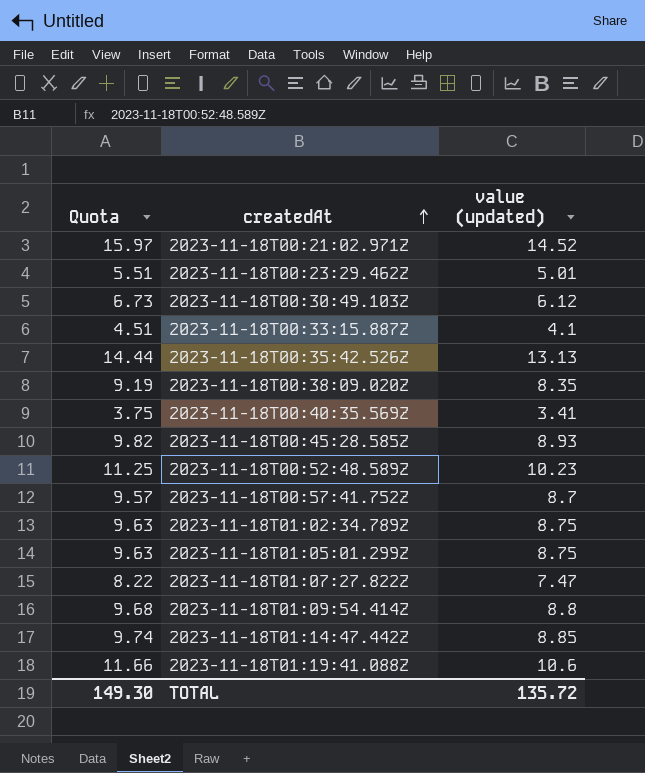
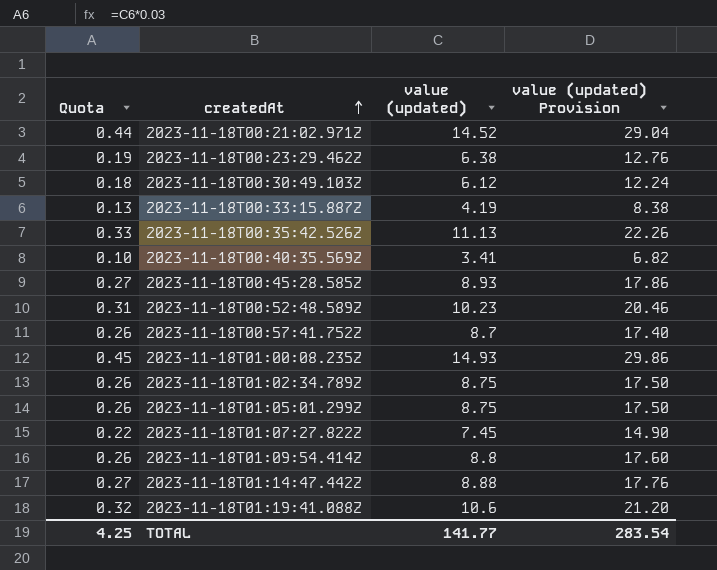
column Quota | formula: [value (updated)] * 1.1 -> [value (updated)] * 0.03
column value (updated) Provision | formula: none -> [value (updated)] * 2
row 2023-11-18T00:38:09.020Z: 9.19 | 8.35 -> none
2023-11-18T00:23:29.462Z | value (updated): 5.01 -> 6.38
2023-11-18T00:33:15.887Z | value (updated): 4.1 -> 4.19
2023-11-18T00:35:42.526Z | value (updated): 13.13 -> 11.13
row 2023-11-18T01:00:08.235Z: none -> 0.45 | 14.93 | 29.86
2023-11-18T01:07:27.822Z | value (updated): 7.47 -> 7.45
2023-11-18T01:14:47.442Z | value (updated): 8.85 -> 8.88
TOTAL | Quota: 149.30 -> 4.25
TOTAL | value (updated): 135.72 -> 141.77

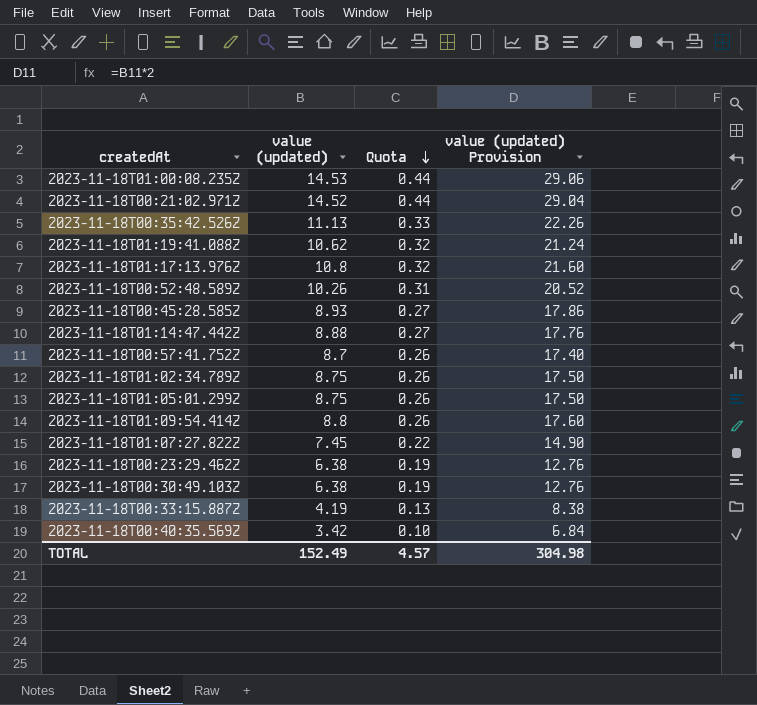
row order: createdAt ascending -> Quota descending
column Quota | position: 1 -> 3
2023-11-18T01:00:08.235Z | value (updated): 14.93 -> 14.53
2023-11-18T01:00:08.235Z | Quota: 0.45 -> 0.44
2023-11-18T01:00:08.235Z | value (updated) Provision: 29.86 -> 29.06
2023-11-18T01:19:41.088Z | value (updated): 10.6 -> 10.62
2023-11-18T01:19:41.088Z | value (updated) Provision: 21.20 -> 21.24
row 2023-11-18T01:17:13.976Z: none -> 10.8 | 0.32 | 21.60
2023-11-18T00:52:48.589Z | value (updated): 10.23 -> 10.26
2023-11-18T00:52:48.589Z | value (updated) Provision: 20.46 -> 20.52
2023-11-18T00:30:49.103Z | value (updated): 6.12 -> 6.38
2023-11-18T00:30:49.103Z | Quota: 0.18 -> 0.19
2023-11-18T00:30:49.103Z | value (updated) Provision: 12.24 -> 12.76
2023-11-18T00:40:35.569Z | value (updated): 3.41 -> 3.42
2023-11-18T00:40:35.569Z | value (updated) Provision: 6.82 -> 6.84
TOTAL | value (updated): 141.77 -> 152.49
TOTAL | Quota: 4.25 -> 4.57
TOTAL | value (updated) Provision: 283.54 -> 304.98

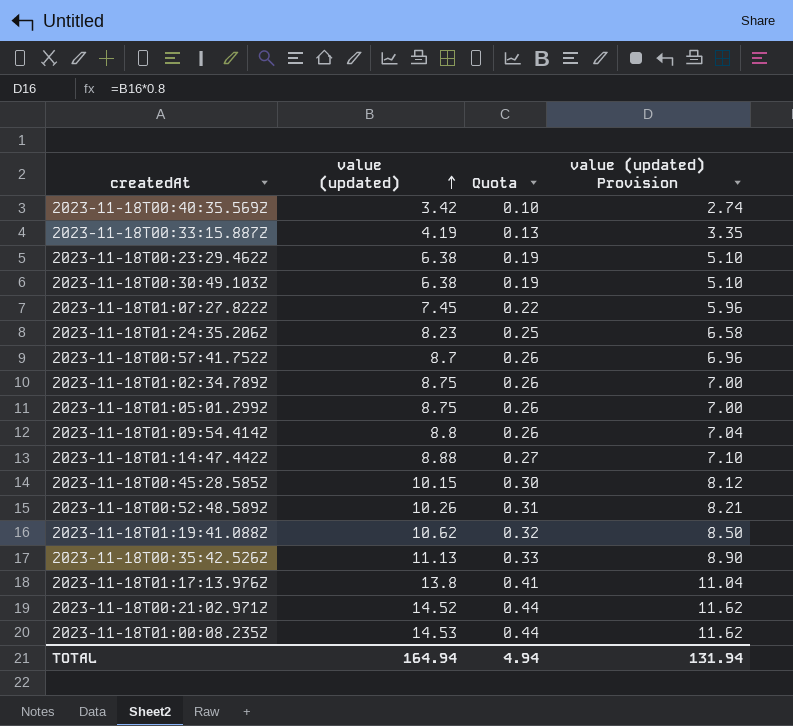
row order: Quota descending -> value (updated) ascending
column value (updated) Provision | formula: [value (updated)] * 2 -> [value (updated)] * 0.8
row 2023-11-18T01:24:35.206Z: none -> 8.23 | 0.25 | 6.58
2023-11-18T00:45:28.585Z | value (updated): 8.93 -> 10.15
2023-11-18T00:45:28.585Z | Quota: 0.27 -> 0.30
2023-11-18T01:17:13.976Z | value (updated): 10.8 -> 13.8
2023-11-18T01:17:13.976Z | Quota: 0.32 -> 0.41
TOTAL | value (updated): 152.49 -> 164.94
TOTAL | Quota: 4.57 -> 4.94
TOTAL | value (updated) Provision: 304.98 -> 131.94

